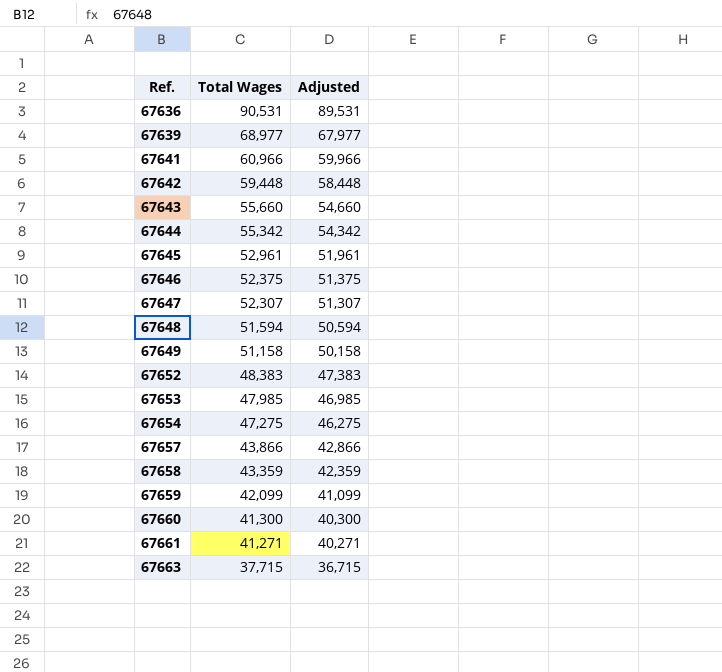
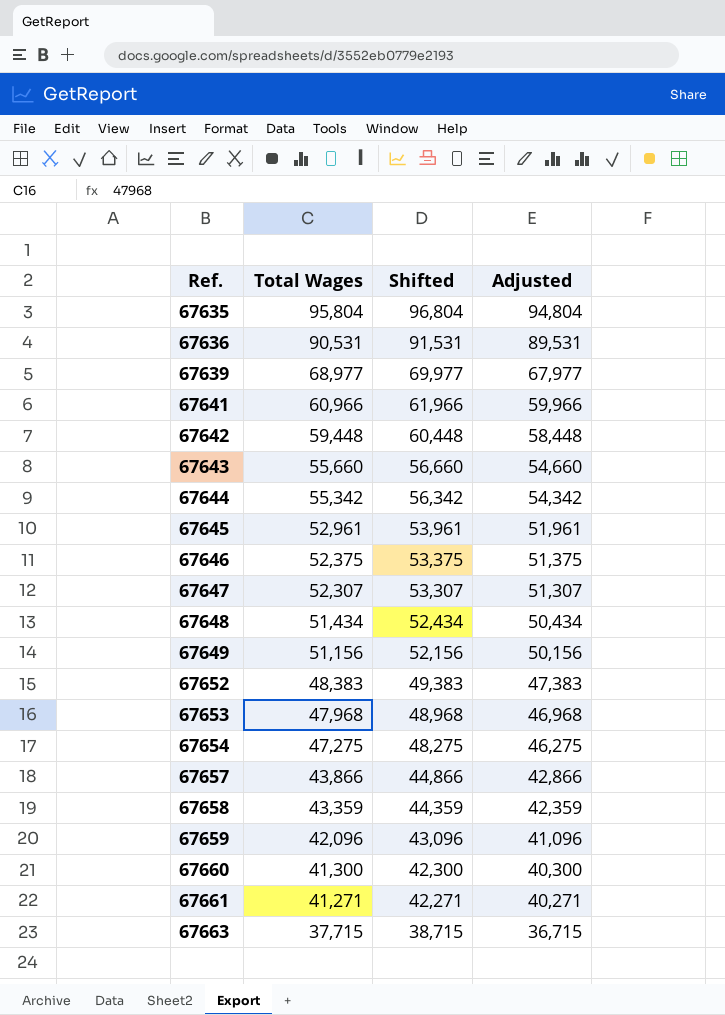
column Shifted | formula: none -> [Total Wages] + 1000
row 67635: none -> 95,804 | 96,804 | 94,804
67648 | Total Wages: 51,594 -> 51,434
67648 | Adjusted: 50,594 -> 50,434
67649 | Total Wages: 51,158 -> 51,156
67649 | Adjusted: 50,158 -> 50,156
67653 | Total Wages: 47,985 -> 47,968
67653 | Adjusted: 46,985 -> 46,968
67659 | Total Wages: 42,099 -> 42,096
67659 | Adjusted: 41,099 -> 41,096

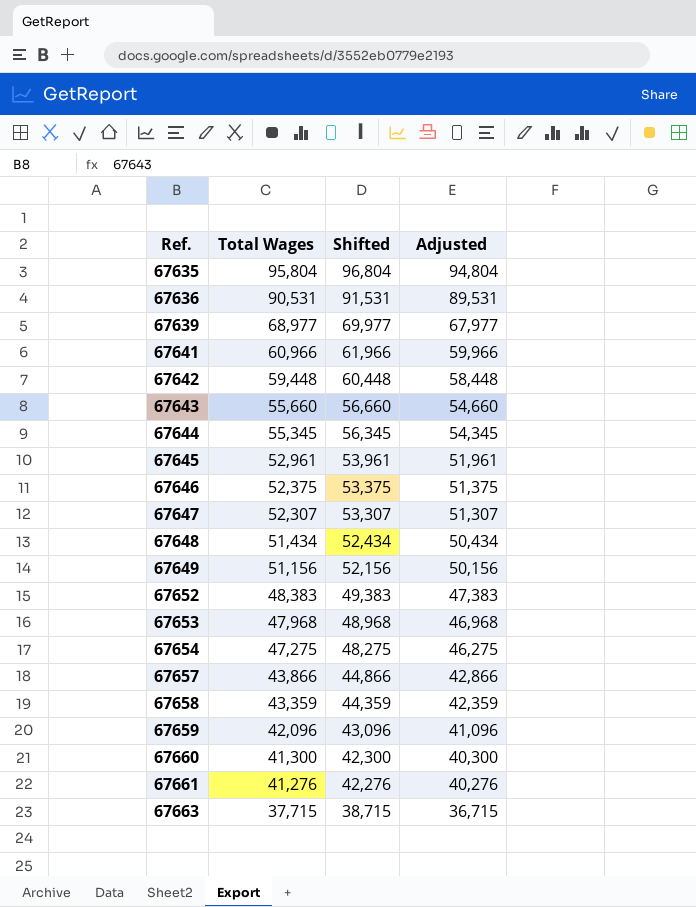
67644 | Total Wages: 55,342 -> 55,345
67644 | Shifted: 56,342 -> 56,345
67644 | Adjusted: 54,342 -> 54,345
67661 | Total Wages: 41,271 -> 41,276
67661 | Shifted: 42,271 -> 42,276
67661 | Adjusted: 40,271 -> 40,276

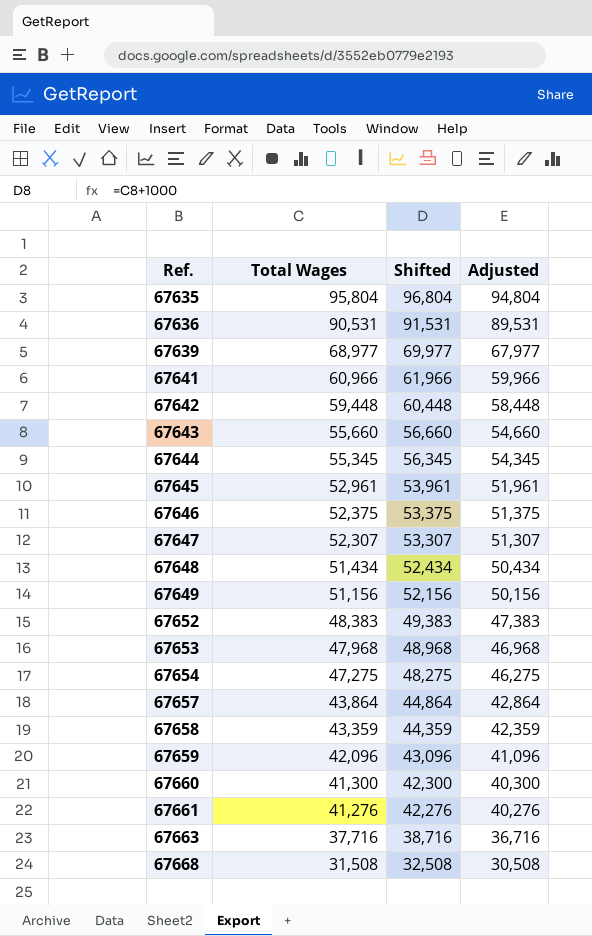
67657 | Total Wages: 43,866 -> 43,864
67657 | Shifted: 44,866 -> 44,864
67657 | Adjusted: 42,866 -> 42,864
67663 | Total Wages: 37,715 -> 37,716
67663 | Shifted: 38,715 -> 38,716
67663 | Adjusted: 36,715 -> 36,716
row 67668: none -> 31,508 | 32,508 | 30,508

